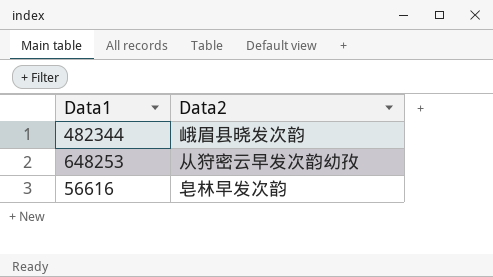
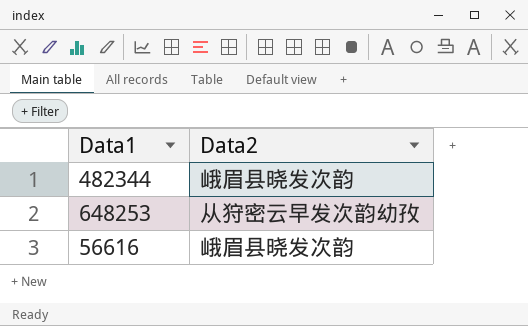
56616 | Data2: 皂林早发次韵 -> 峨眉县晓发次韵

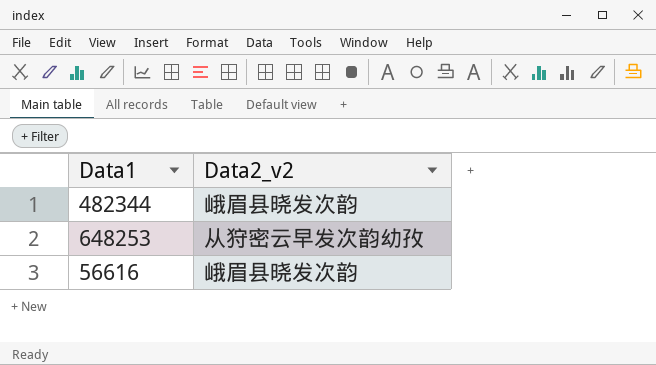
column name: Data2 -> Data2_v2

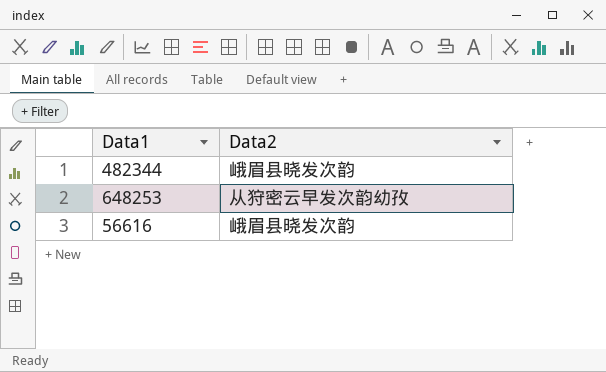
column name: Data2_v2 -> Data2

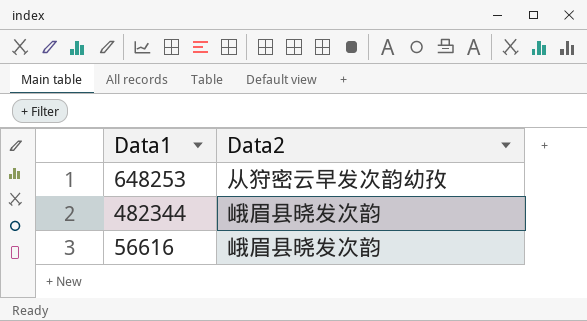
row order: none -> Data1 descending

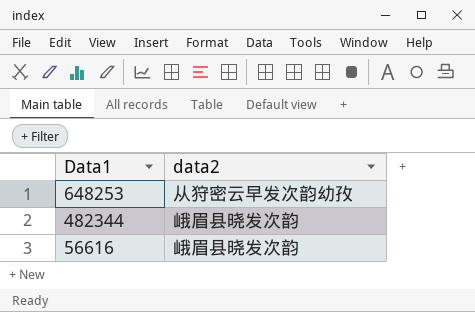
column name: Data2 -> data2

